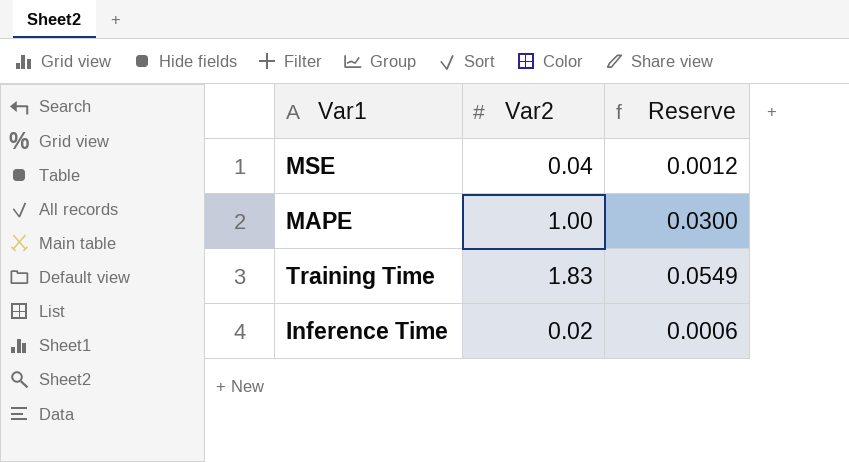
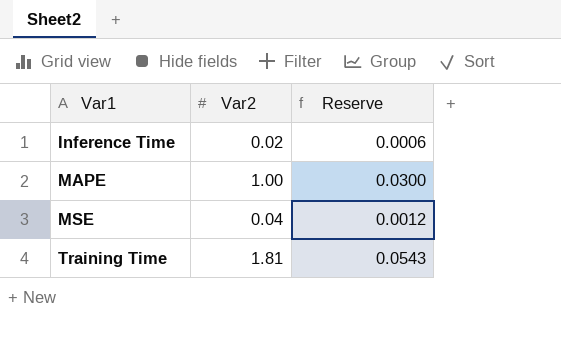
row order: none -> Var1 ascending
Training Time | Var2: 1.83 -> 1.81
Training Time | Reserve: 0.0549 -> 0.0543

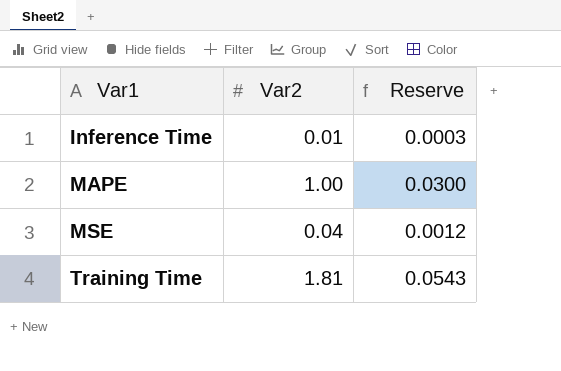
Inference Time | Var2: 0.02 -> 0.01
Inference Time | Reserve: 0.0006 -> 0.0003

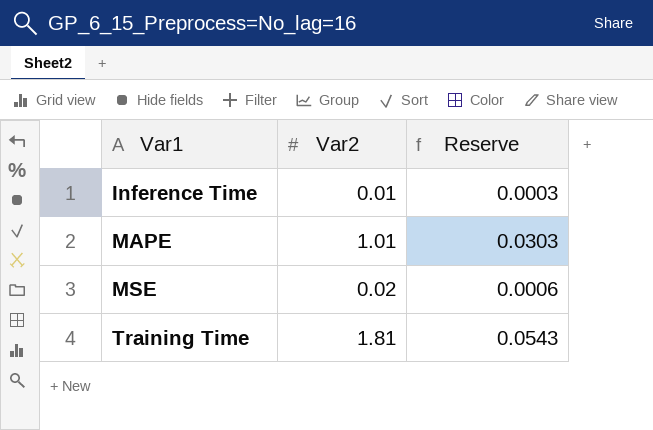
MAPE | Var2: 1.00 -> 1.01
MAPE | Reserve: 0.0300 -> 0.0303
MSE | Var2: 0.04 -> 0.02
MSE | Reserve: 0.0012 -> 0.0006

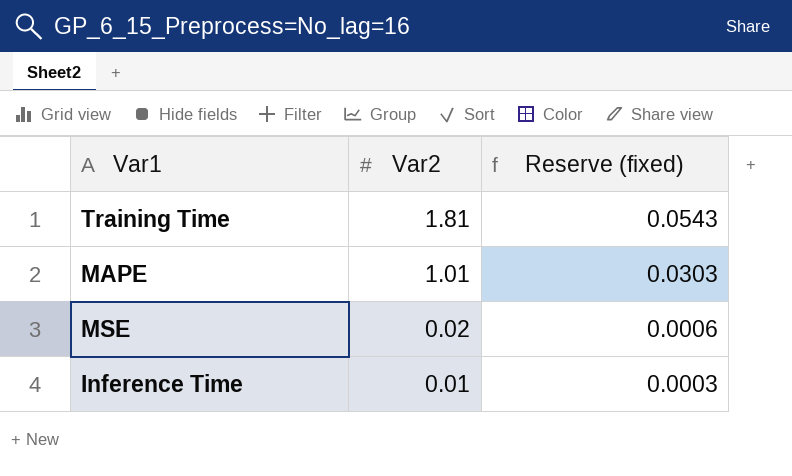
row order: Var1 ascending -> Var2 descending
column name: Reserve -> Reserve (fixed)

